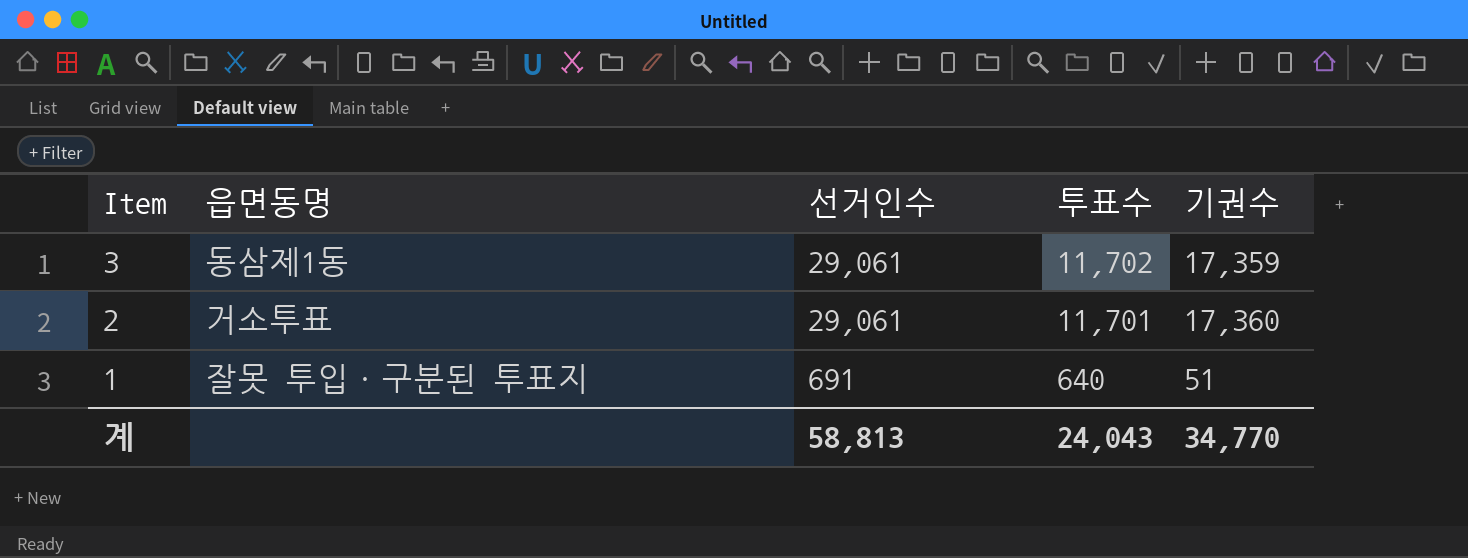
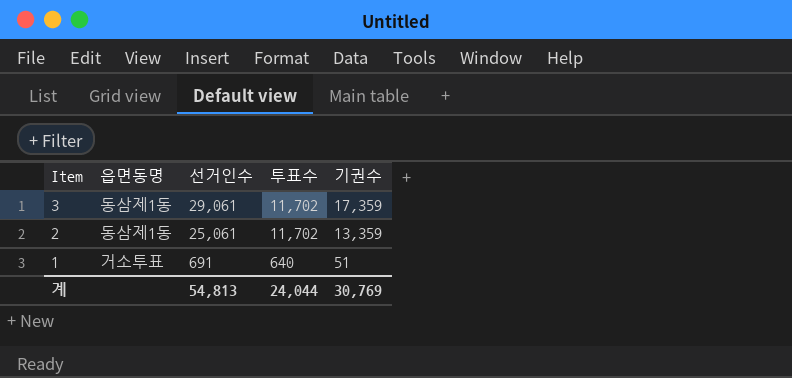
2 | 읍면동명: 거소투표 -> 동삼제1동
2 | 선거인수: 29,061 -> 25,061
2 | 투표수: 11,701 -> 11,702
2 | 기권수: 17,360 -> 13,359
1 | 읍면동명: 잘못 투입·구분된 투표지 -> 거소투표
계 | 선거인수: 58,813 -> 54,813
계 | 투표수: 24,043 -> 24,044
계 | 기권수: 34,770 -> 30,769

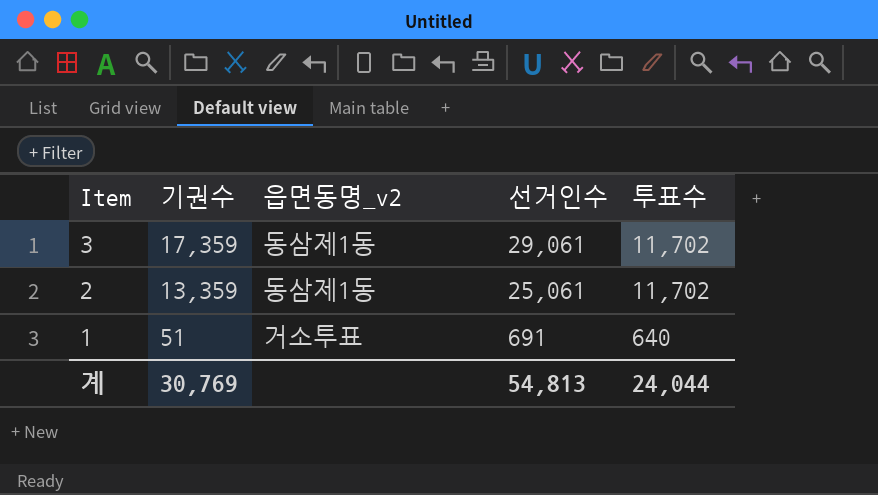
column 기권수 | position: 5 -> 2
column name: 읍면동명 -> 읍면동명_v2

